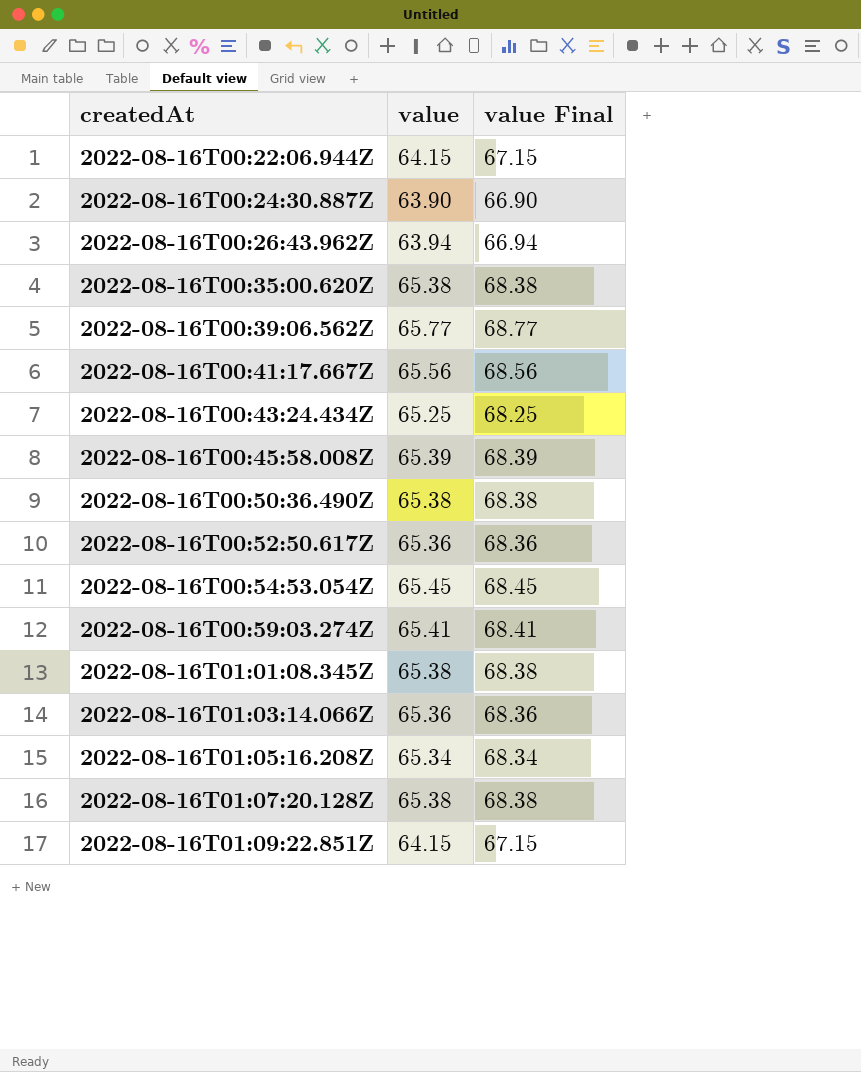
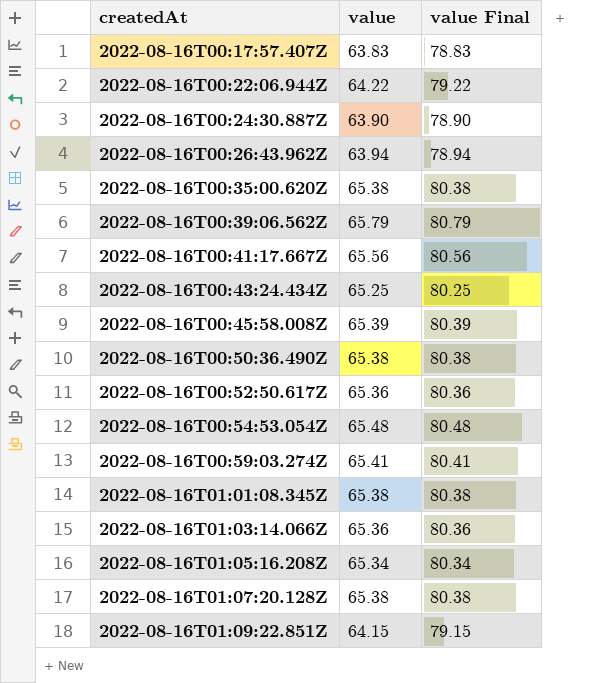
column value Final | formula: [value] + 3 -> [value] + 15
row 2022-08-16T00:17:57.407Z: none -> 63.83 | 78.83
2022-08-16T00:22:06.944Z | value: 64.15 -> 64.22
2022-08-16T00:39:06.562Z | value: 65.77 -> 65.79
2022-08-16T00:54:53.054Z | value: 65.45 -> 65.48

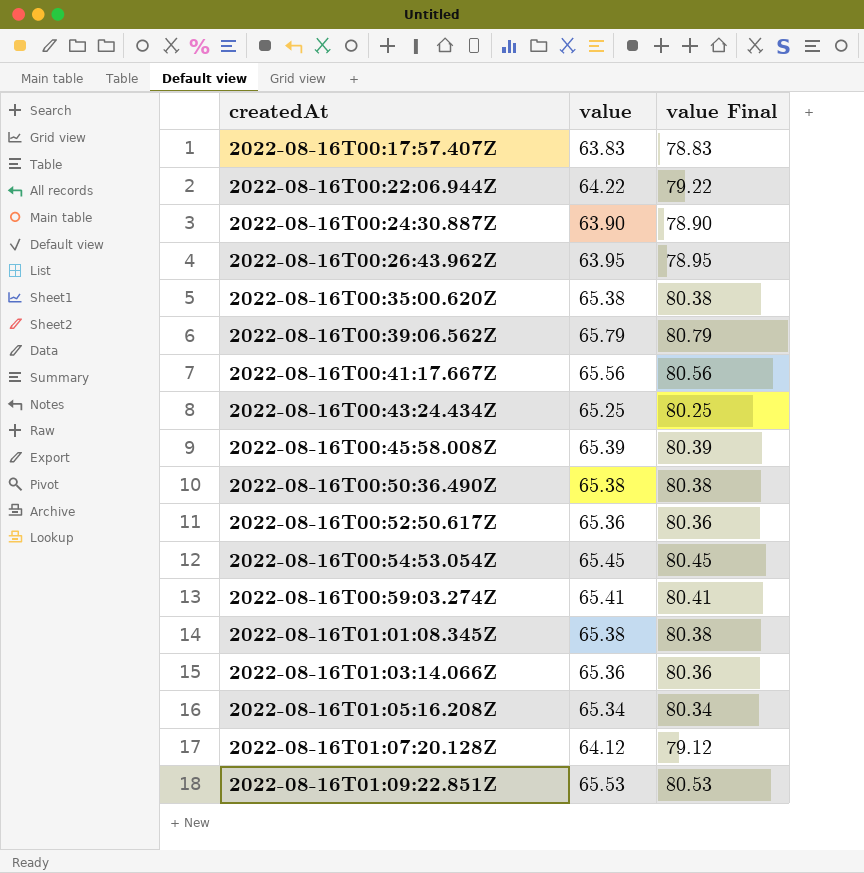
2022-08-16T00:26:43.962Z | value: 63.94 -> 63.95
2022-08-16T00:26:43.962Z | value Final: 78.94 -> 78.95
2022-08-16T00:54:53.054Z | value: 65.48 -> 65.45
2022-08-16T00:54:53.054Z | value Final: 80.48 -> 80.45
2022-08-16T01:07:20.128Z | value: 65.38 -> 64.12
2022-08-16T01:07:20.128Z | value Final: 80.38 -> 79.12
2022-08-16T01:09:22.851Z | value: 64.15 -> 65.53
2022-08-16T01:09:22.851Z | value Final: 79.15 -> 80.53

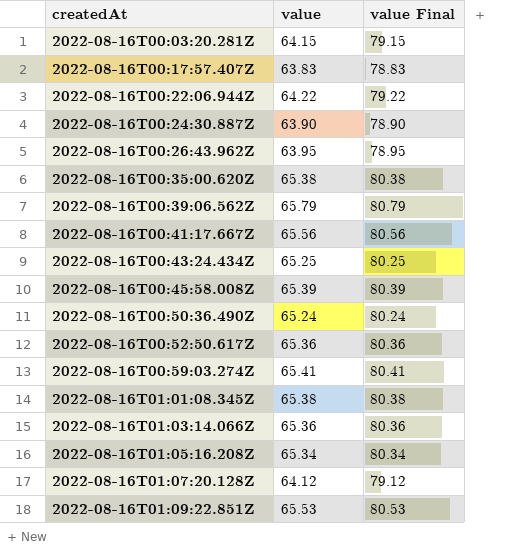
row 2022-08-16T00:54:53.054Z: 65.45 | 80.45 -> none
row 2022-08-16T00:03:20.281Z: none -> 64.15 | 79.15
2022-08-16T00:50:36.490Z | value: 65.38 -> 65.24
2022-08-16T00:50:36.490Z | value Final: 80.38 -> 80.24

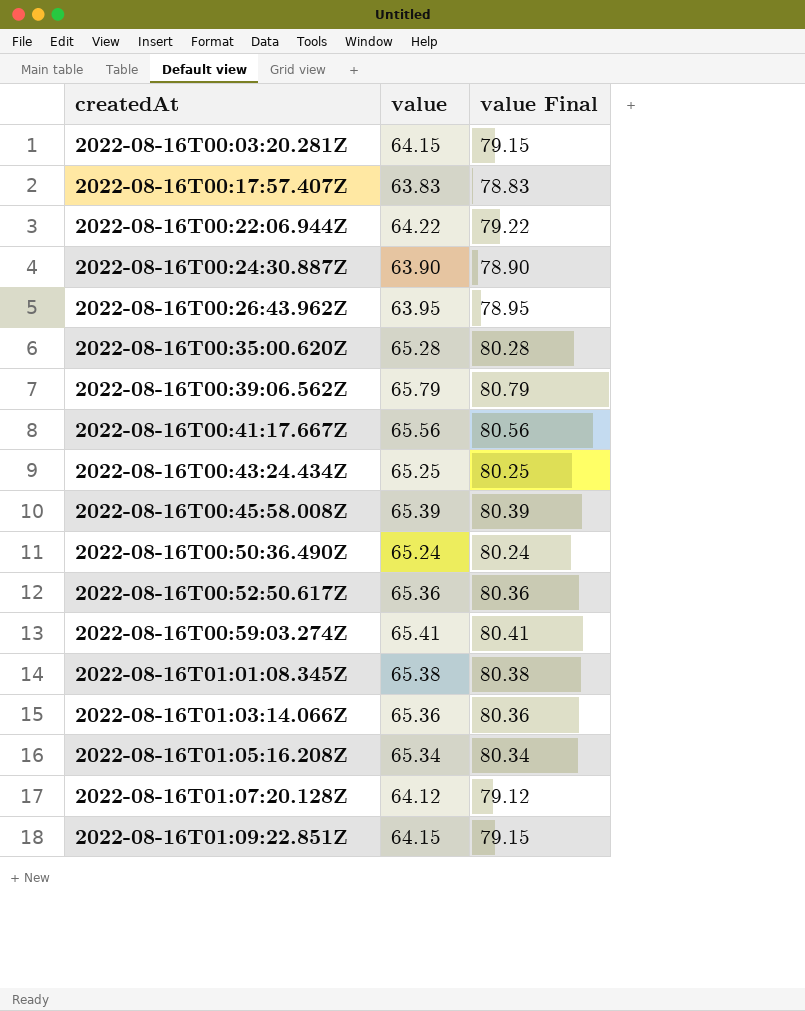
2022-08-16T00:35:00.620Z | value: 65.38 -> 65.28
2022-08-16T00:35:00.620Z | value Final: 80.38 -> 80.28
2022-08-16T01:09:22.851Z | value: 65.53 -> 64.15
2022-08-16T01:09:22.851Z | value Final: 80.53 -> 79.15

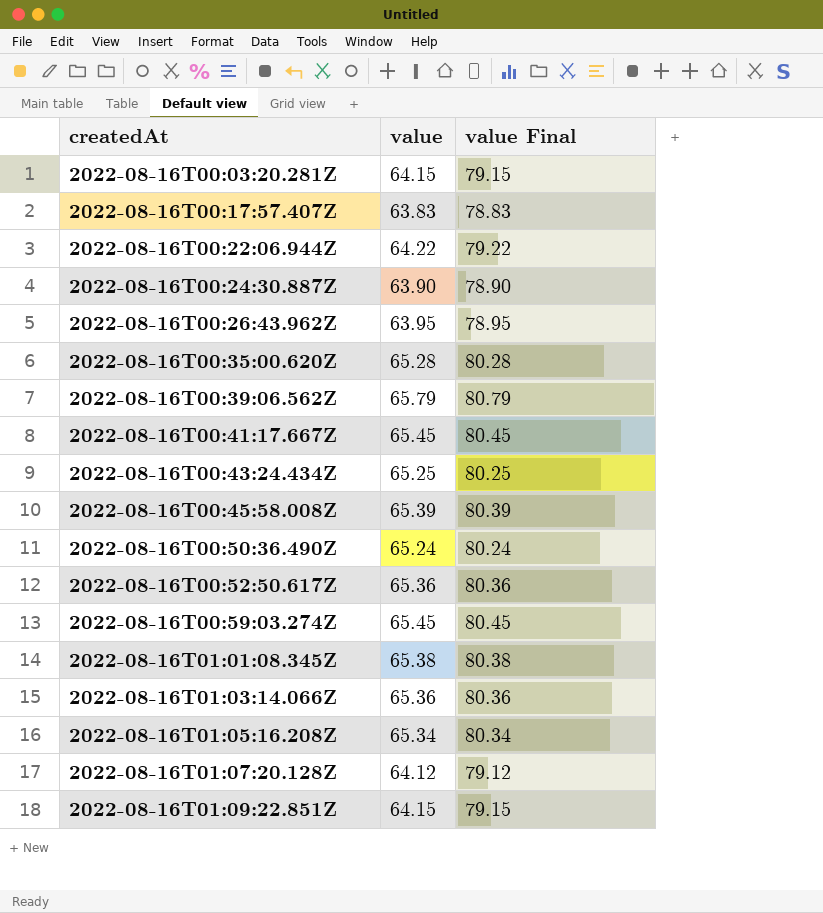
2022-08-16T00:41:17.667Z | value: 65.56 -> 65.45
2022-08-16T00:41:17.667Z | value Final: 80.56 -> 80.45
2022-08-16T00:59:03.274Z | value: 65.41 -> 65.45
2022-08-16T00:59:03.274Z | value Final: 80.41 -> 80.45

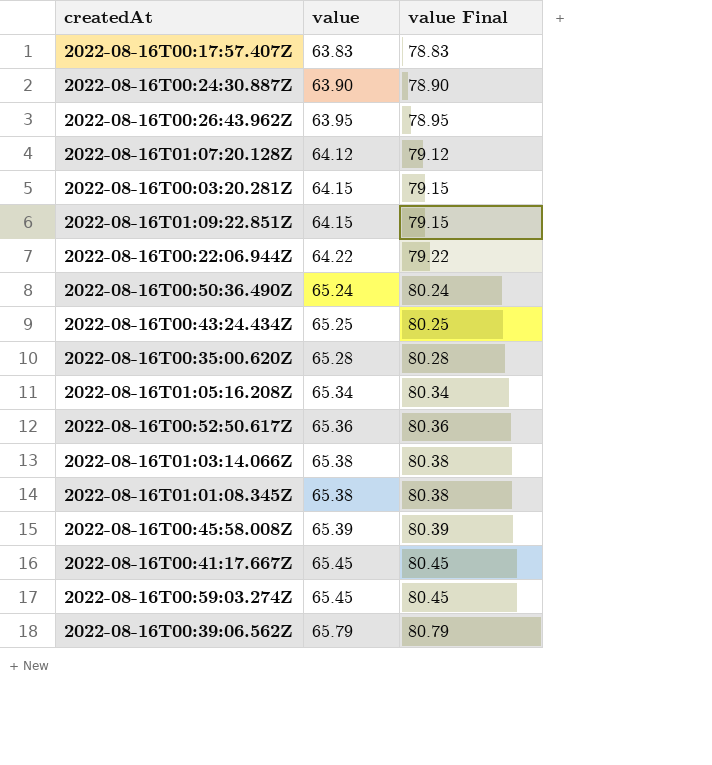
row order: createdAt ascending -> value ascending
2022-08-16T01:03:14.066Z | value: 65.36 -> 65.38
2022-08-16T01:03:14.066Z | value Final: 80.36 -> 80.38

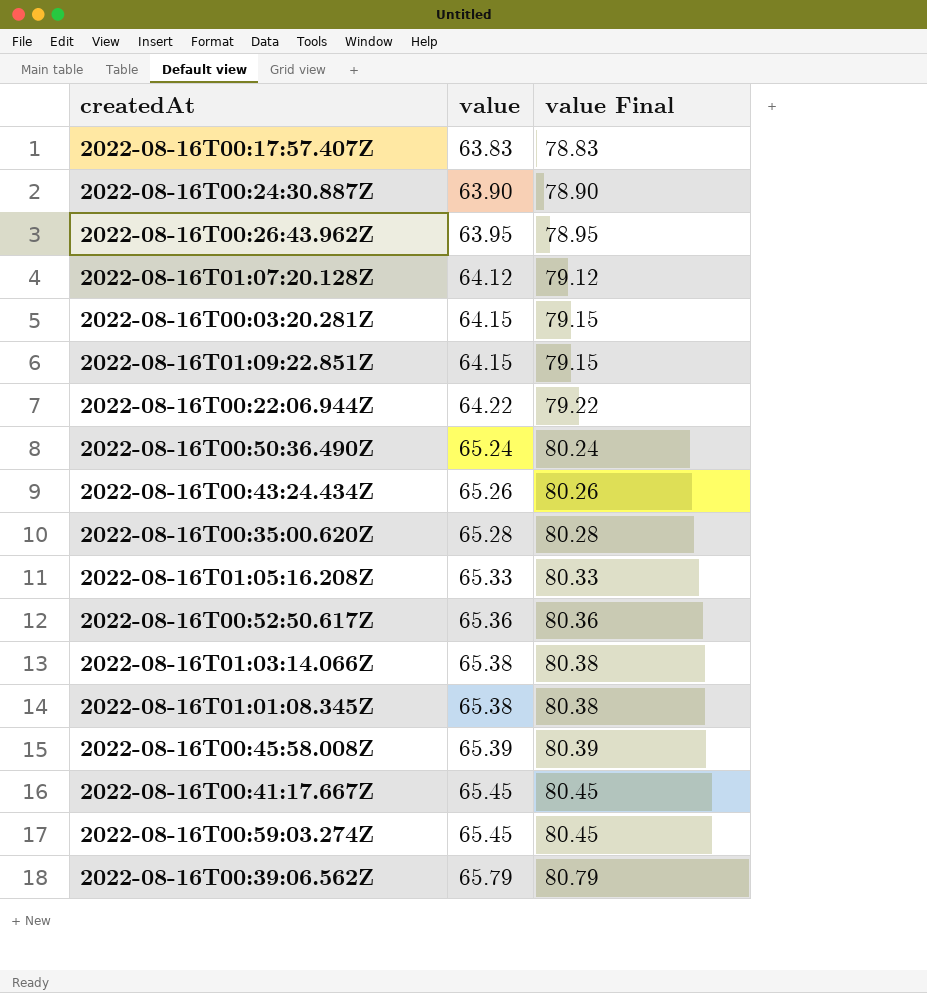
2022-08-16T00:43:24.434Z | value: 65.25 -> 65.26
2022-08-16T00:43:24.434Z | value Final: 80.25 -> 80.26
2022-08-16T01:05:16.208Z | value: 65.34 -> 65.33
2022-08-16T01:05:16.208Z | value Final: 80.34 -> 80.33

